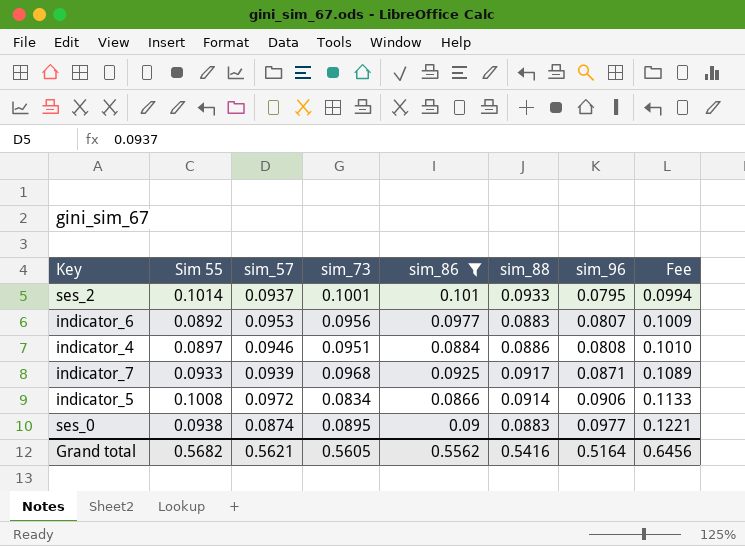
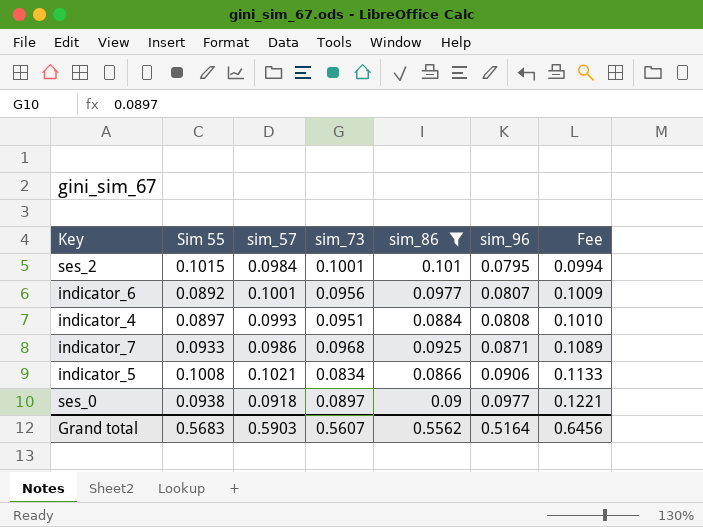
column sim_88 | position: 6 -> none
ses_2 | Sim 55: 0.1014 -> 0.1015
ses_2 | sim_57: 0.0937 -> 0.0984
indicator_6 | sim_57: 0.0953 -> 0.1001
indicator_4 | sim_57: 0.0946 -> 0.0993
indicator_7 | sim_57: 0.0939 -> 0.0986
indicator_5 | sim_57: 0.0972 -> 0.1021
ses_0 | sim_57: 0.0874 -> 0.0918
ses_0 | sim_73: 0.0895 -> 0.0897
Grand total | Sim 55: 0.5682 -> 0.5683
Grand total | sim_57: 0.5621 -> 0.5903
Grand total | sim_73: 0.5605 -> 0.5607

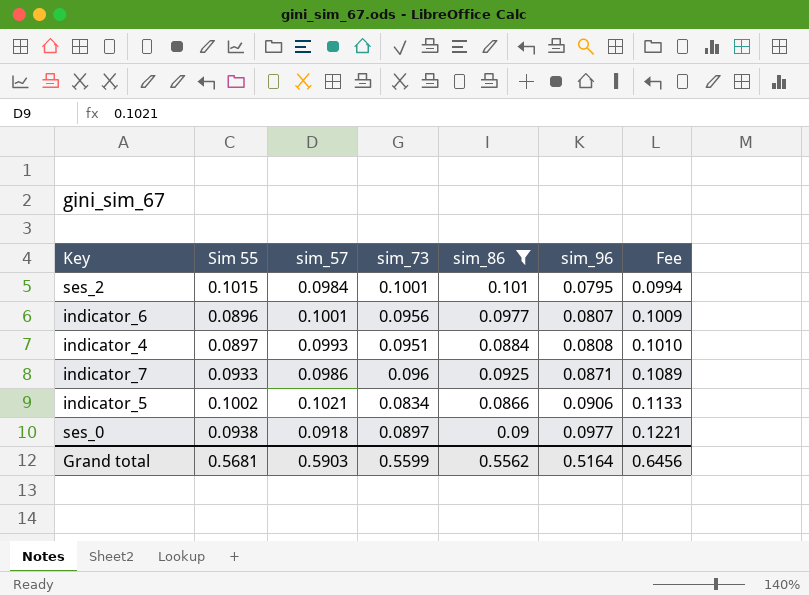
indicator_6 | Sim 55: 0.0892 -> 0.0896
indicator_7 | sim_73: 0.0968 -> 0.096
indicator_5 | Sim 55: 0.1008 -> 0.1002
Grand total | Sim 55: 0.5683 -> 0.5681
Grand total | sim_73: 0.5607 -> 0.5599

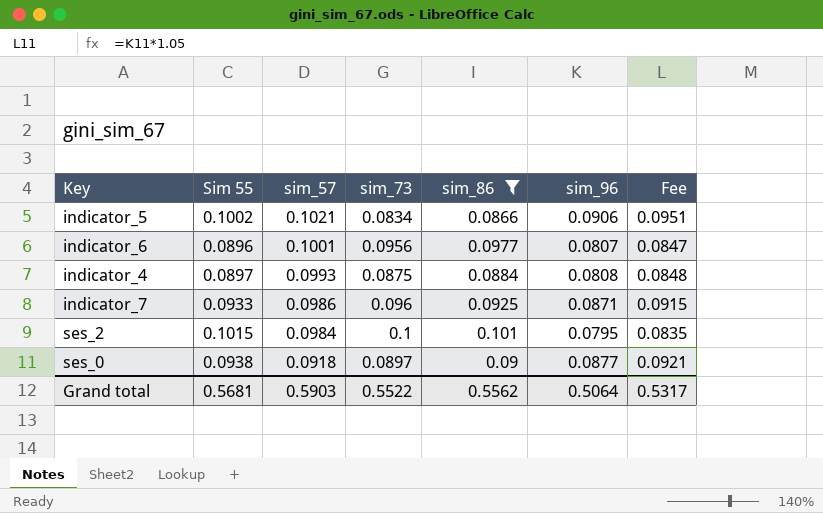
row order: sim_96 ascending -> sim_57 descending
column Fee | formula: [sim_96] * 1.25 -> [sim_96] * 1.05
indicator_4 | sim_73: 0.0951 -> 0.0875
ses_2 | sim_73: 0.1001 -> 0.1
ses_0 | sim_96: 0.0977 -> 0.0877
Grand total | sim_73: 0.5599 -> 0.5522
Grand total | sim_96: 0.5164 -> 0.5064
Grand total | Fee: 0.6456 -> 0.5317

